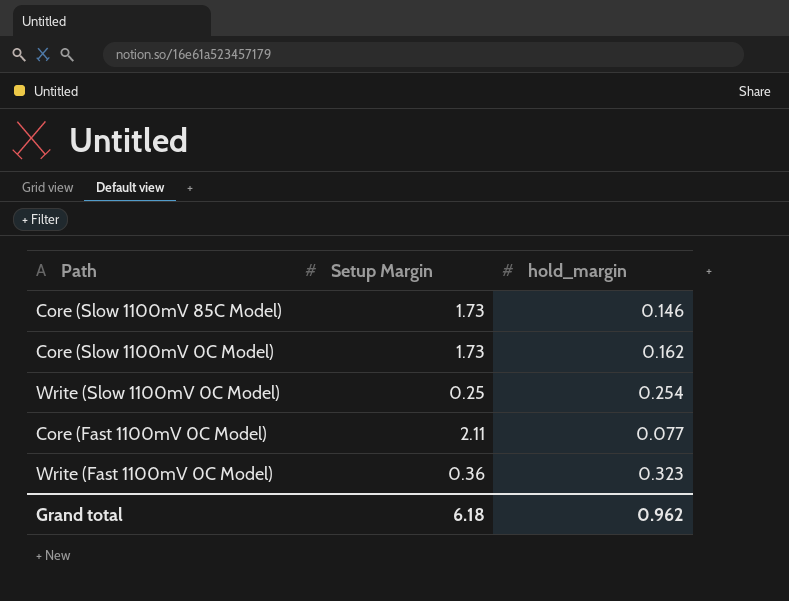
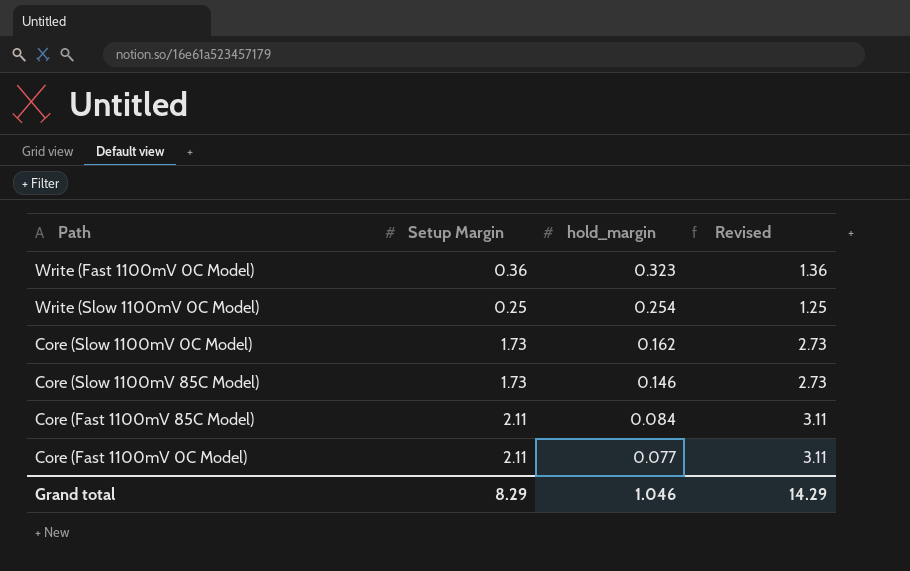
row order: none -> hold_margin descending
column Revised | formula: none -> [Setup Margin] + 1
row Core (Fast 1100mV 85C Model): none -> 2.11 | 0.084 | 3.11
Grand total | Setup Margin: 6.18 -> 8.29
Grand total | hold_margin: 0.962 -> 1.046

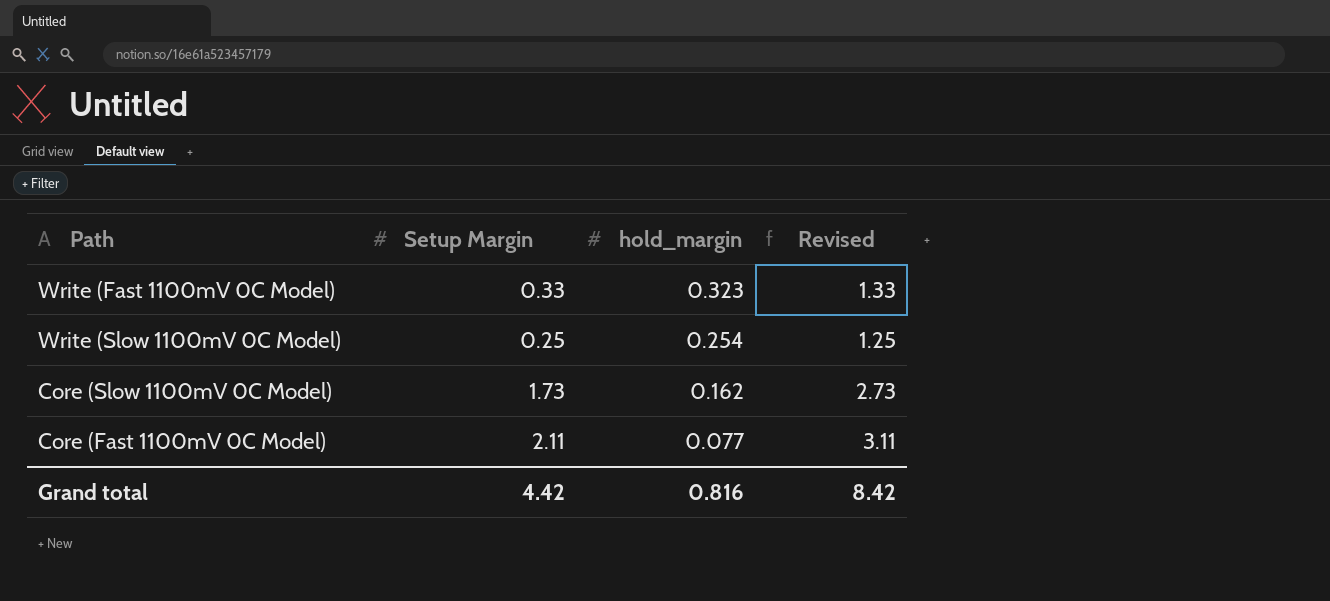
row Core (Slow 1100mV 85C Model): 1.73 | 0.146 | 2.73 -> none
row Core (Fast 1100mV 85C Model): 2.11 | 0.084 | 3.11 -> none
Write (Fast 1100mV 0C Model) | Setup Margin: 0.36 -> 0.33
Write (Fast 1100mV 0C Model) | Revised: 1.36 -> 1.33
Grand total | Setup Margin: 8.29 -> 4.42
Grand total | hold_margin: 1.046 -> 0.816
Grand total | Revised: 14.29 -> 8.42

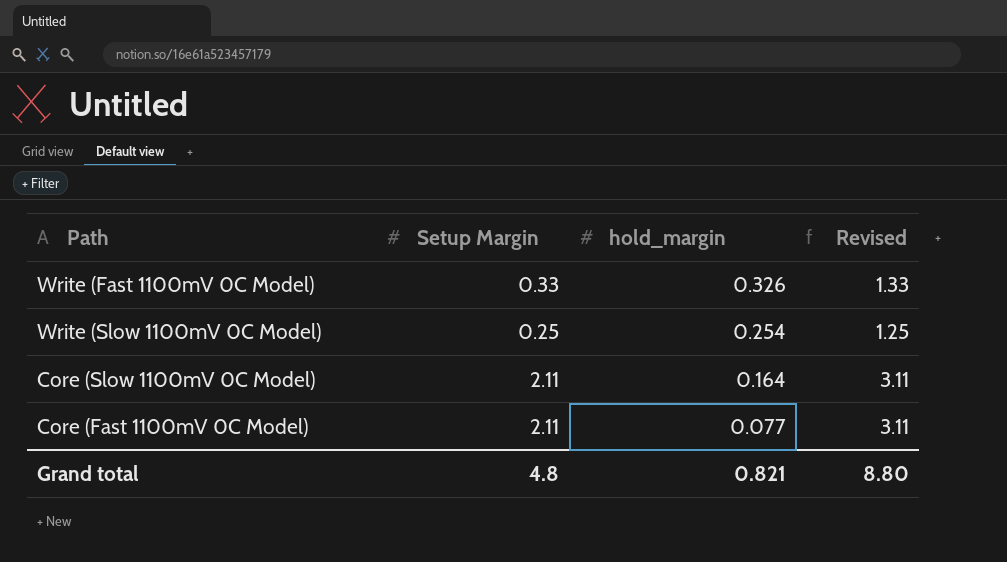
Write (Fast 1100mV 0C Model) | hold_margin: 0.323 -> 0.326
Core (Slow 1100mV 0C Model) | Setup Margin: 1.73 -> 2.11
Core (Slow 1100mV 0C Model) | hold_margin: 0.162 -> 0.164
Core (Slow 1100mV 0C Model) | Revised: 2.73 -> 3.11
Grand total | Setup Margin: 4.42 -> 4.8
Grand total | hold_margin: 0.816 -> 0.821
Grand total | Revised: 8.42 -> 8.80

